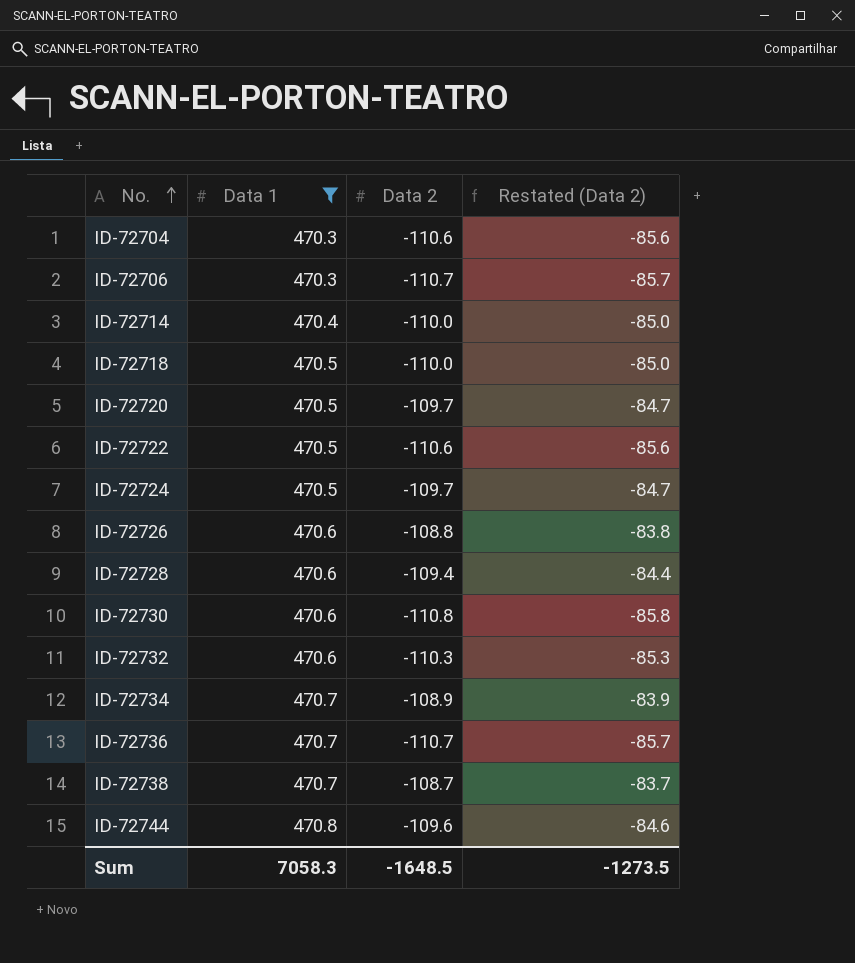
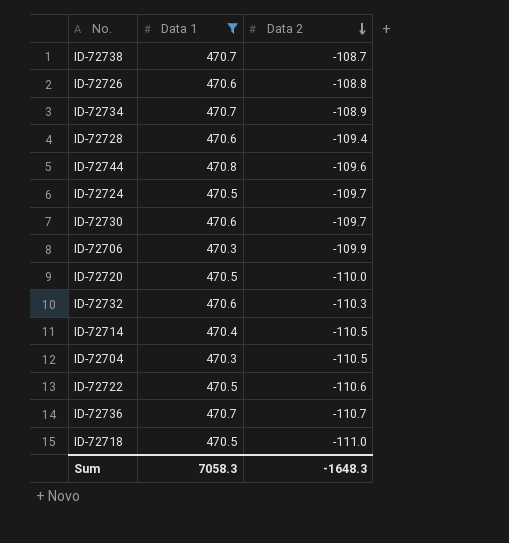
row order: No. ascending -> Data 2 descending
column Restated (Data 2) | formula: [Data 2] + 25 -> none
ID-72730 | Data 2: -110.8 -> -109.7
ID-72706 | Data 2: -110.7 -> -109.9
ID-72720 | Data 2: -109.7 -> -110.0
ID-72714 | Data 2: -110.0 -> -110.5
ID-72704 | Data 2: -110.6 -> -110.5
ID-72718 | Data 2: -110.0 -> -111.0
Sum | Data 2: -1648.5 -> -1648.3

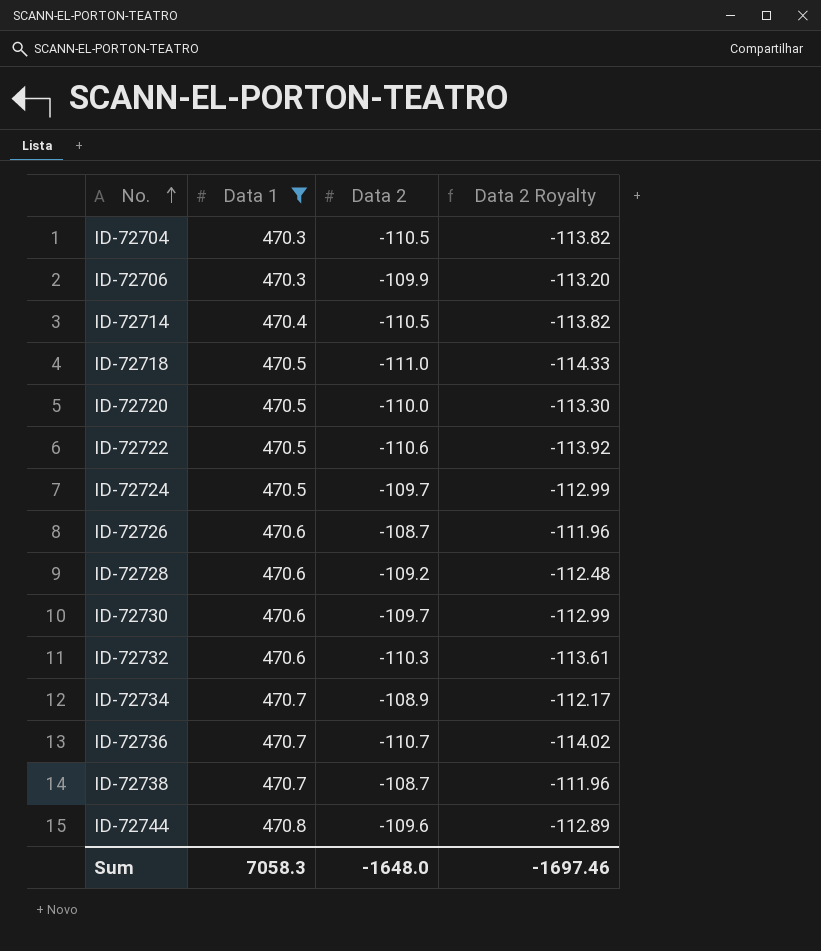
row order: Data 2 descending -> No. ascending
column Data 2 Royalty | formula: none -> [Data 2] * 1.03
ID-72726 | Data 2: -108.8 -> -108.7
ID-72728 | Data 2: -109.4 -> -109.2
Sum | Data 2: -1648.3 -> -1648.0

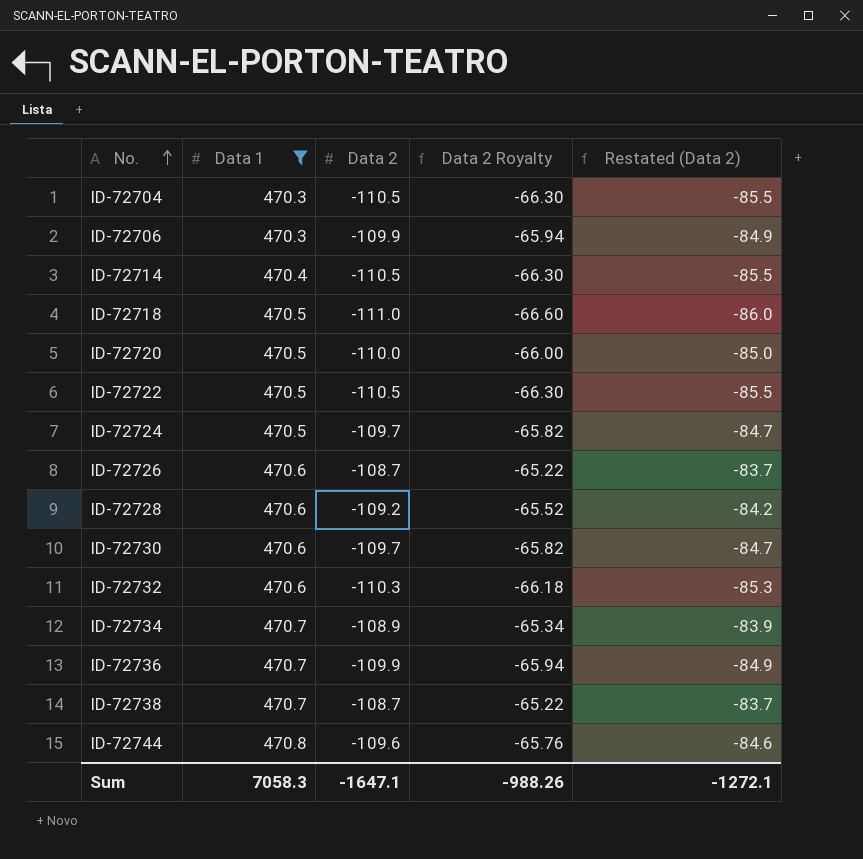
column Data 2 Royalty | formula: [Data 2] * 1.03 -> [Data 2] * 0.6
column Restated (Data 2) | formula: none -> [Data 2] + 25
ID-72722 | Data 2: -110.6 -> -110.5
ID-72736 | Data 2: -110.7 -> -109.9
Sum | Data 2: -1648.0 -> -1647.1
Sum | Data 2 Royalty: -1697.46 -> -988.26

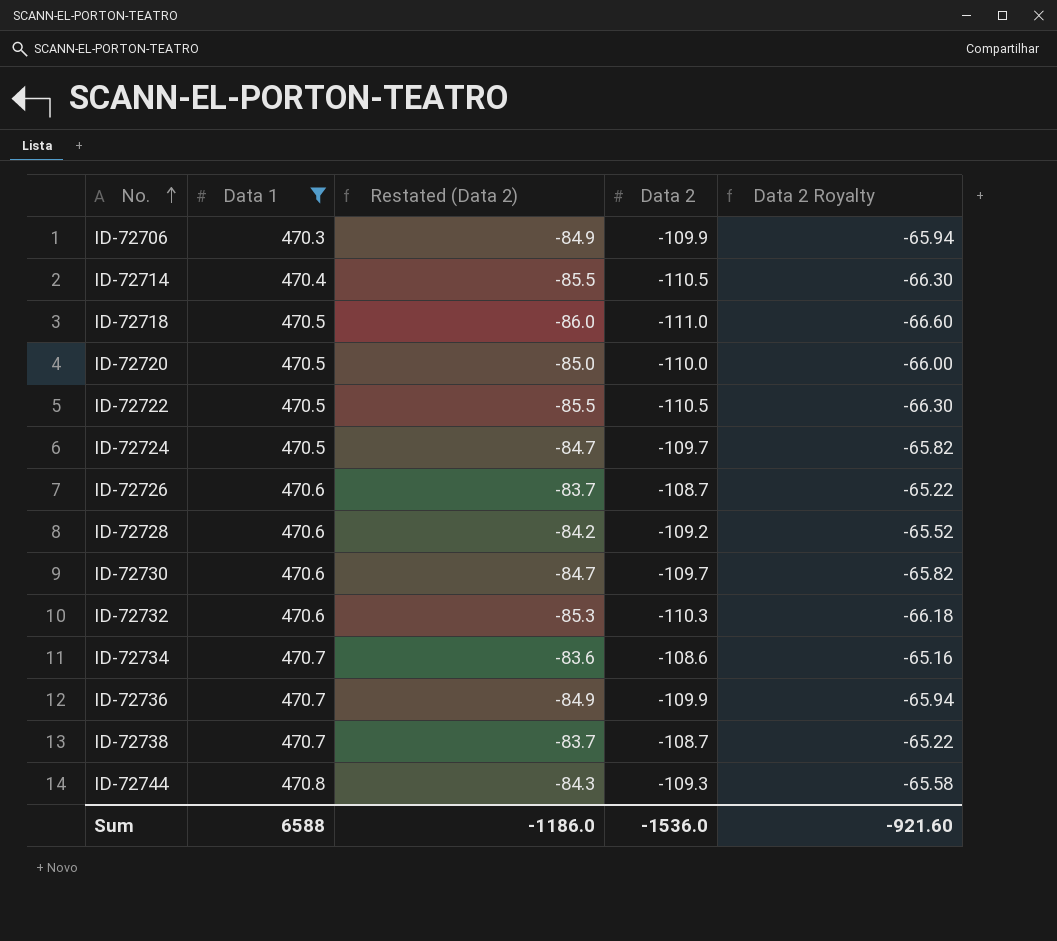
column Restated (Data 2) | position: 5 -> 3
row ID-72704: 470.3 | -110.5 | -66.30 | -85.5 -> none
ID-72734 | Restated (Data 2): -83.9 -> -83.6
ID-72734 | Data 2: -108.9 -> -108.6
ID-72734 | Data 2 Royalty: -65.34 -> -65.16
ID-72744 | Restated (Data 2): -84.6 -> -84.3
ID-72744 | Data 2: -109.6 -> -109.3
ID-72744 | Data 2 Royalty: -65.76 -> -65.58
Sum | Data 1: 7058.3 -> 6588
Sum | Restated (Data 2): -1272.1 -> -1186.0
Sum | Data 2: -1647.1 -> -1536.0
Sum | Data 2 Royalty: -988.26 -> -921.60

